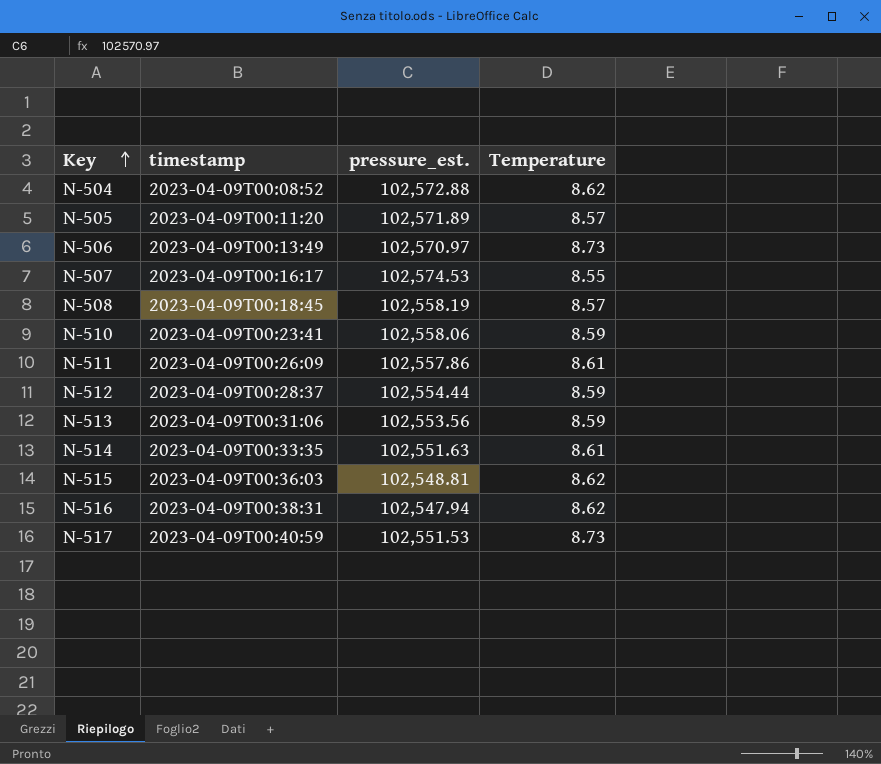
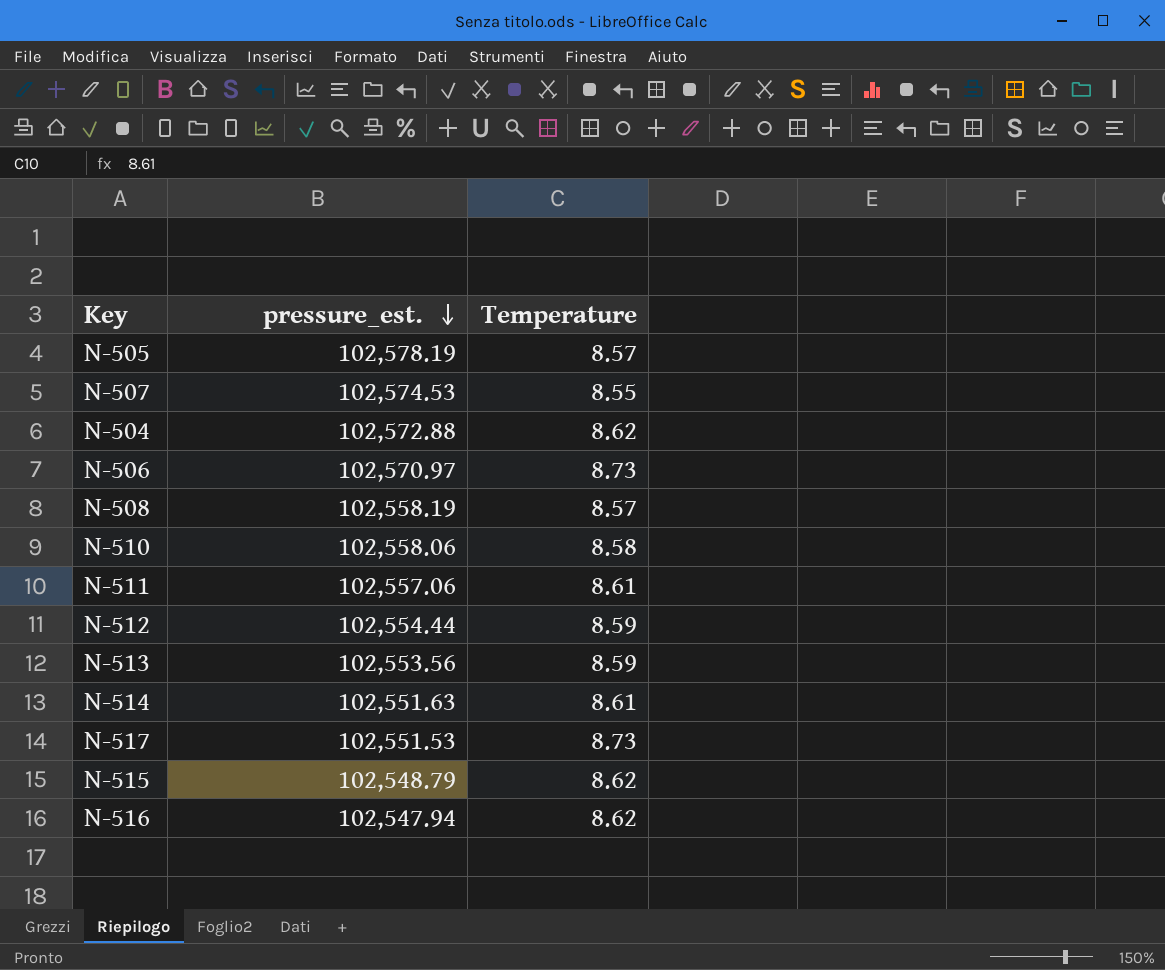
row order: Key ascending -> pressure_est. descending
column timestamp | position: 2 -> none
N-505 | pressure_est.: 102,571.89 -> 102,578.19
N-510 | Temperature: 8.59 -> 8.58
N-511 | pressure_est.: 102,557.86 -> 102,557.06
N-515 | pressure_est.: 102,548.81 -> 102,548.79

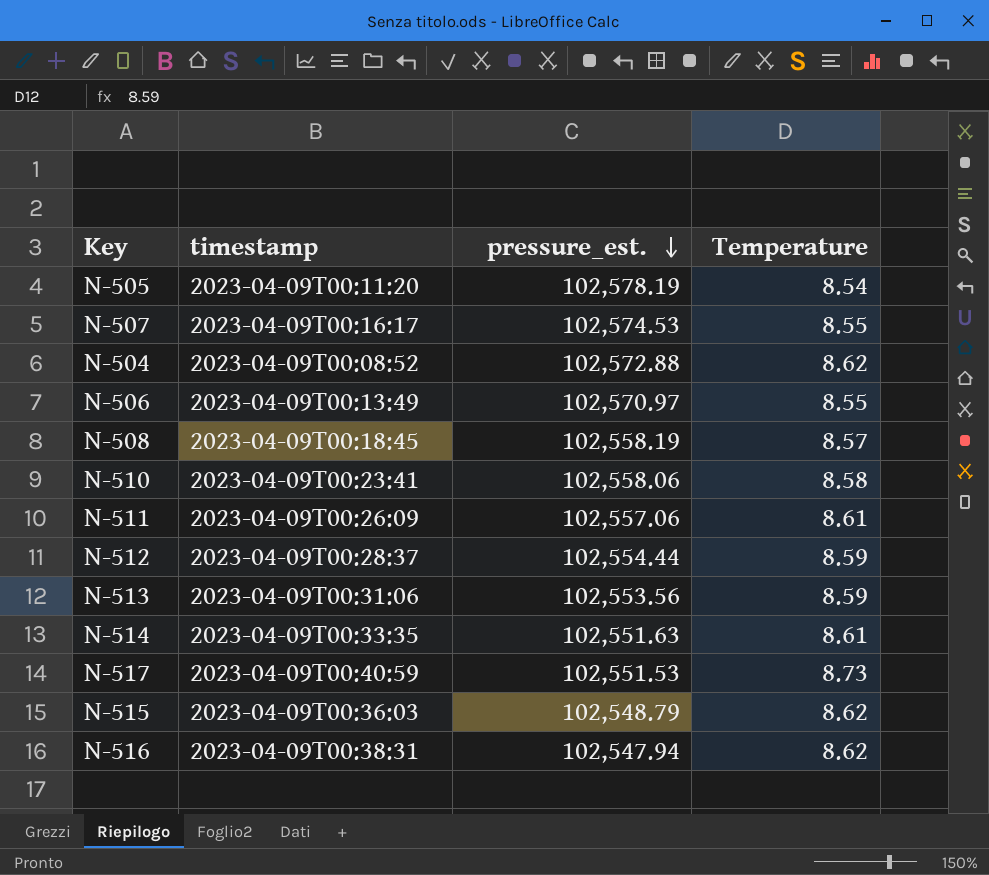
column timestamp | position: none -> 2
N-505 | Temperature: 8.57 -> 8.54
N-506 | Temperature: 8.73 -> 8.55

